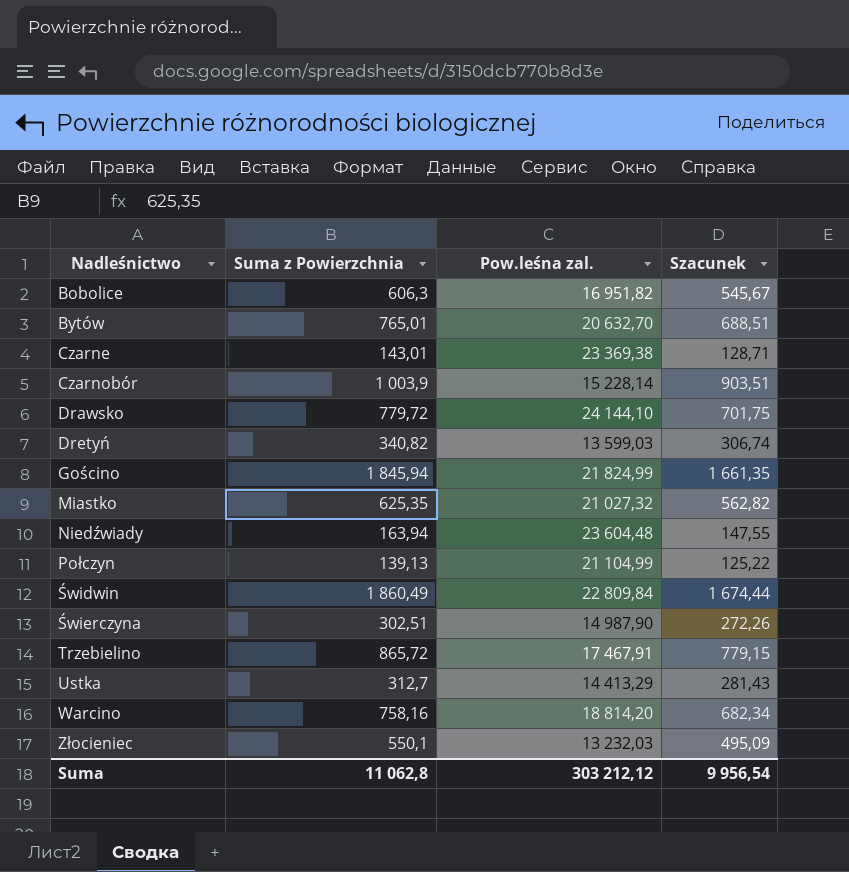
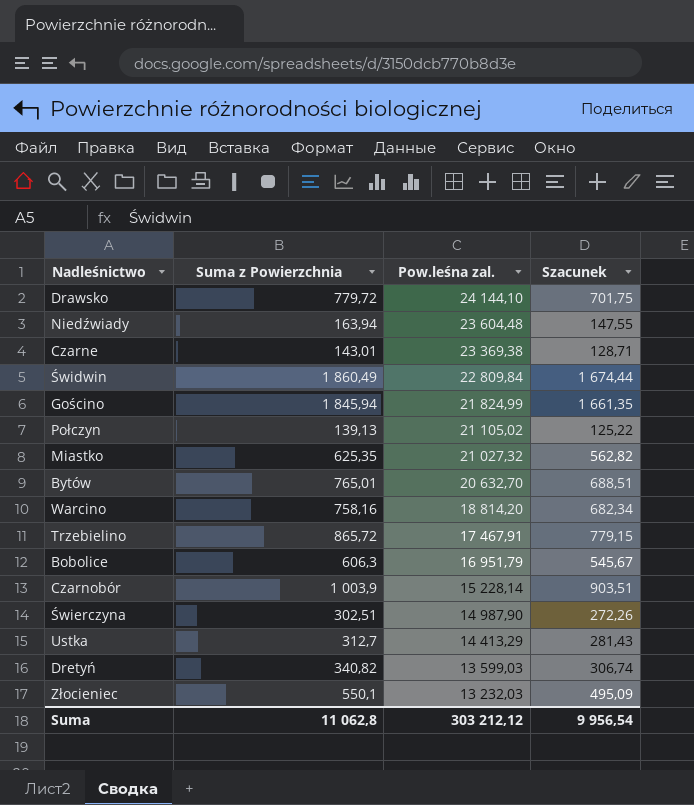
row order: Nadleśnictwo ascending -> Pow.leśna zal. descending
Połczyn | Pow.leśna zal.: 21 104,99 -> 21 105,02
Bobolice | Pow.leśna zal.: 16 951,82 -> 16 951,79

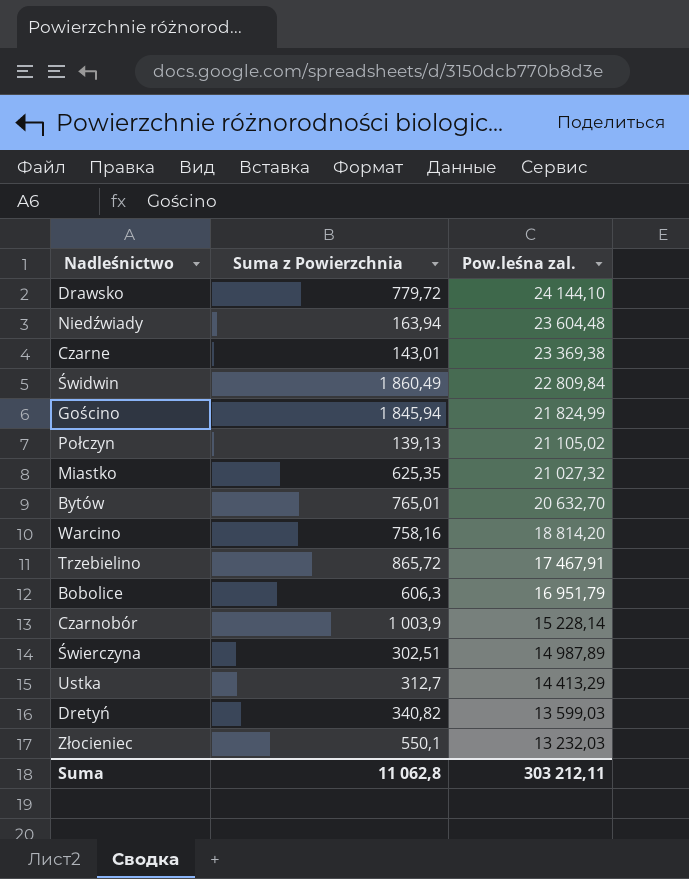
column Szacunek | formula: [Suma z Powierzchnia] * 0,9 -> none
Świerczyna | Pow.leśna zal.: 14 987,90 -> 14 987,89
Suma | Pow.leśna zal.: 303 212,12 -> 303 212,11

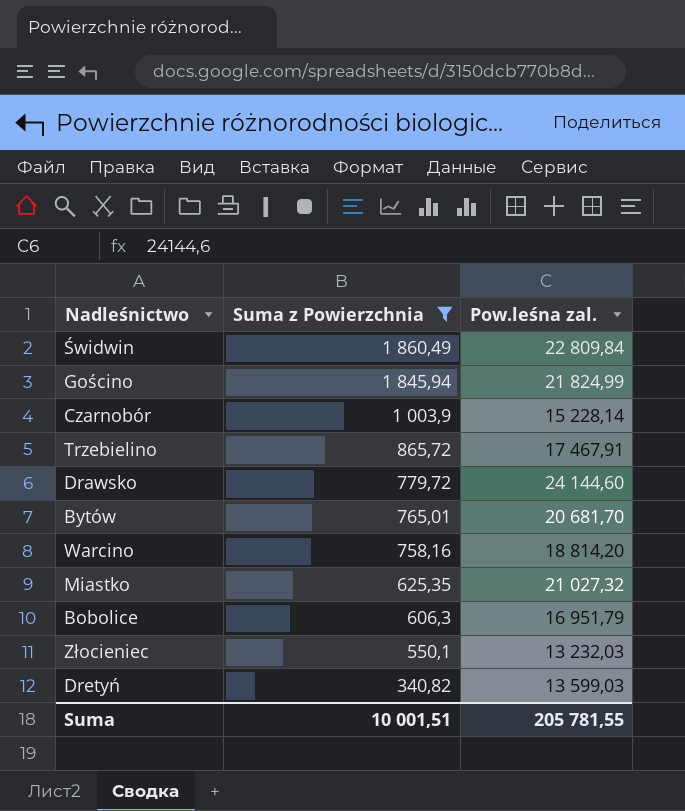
filter: none -> Suma z Powierzchnia >= 340,82
row order: Pow.leśna zal. descending -> Suma z Powierzchnia descending
Drawsko | Pow.leśna zal.: 24 144,10 -> 24 144,60
Bytów | Pow.leśna zal.: 20 632,70 -> 20 681,70
Suma | Suma z Powierzchnia: 11 062,8 -> 10 001,51
Suma | Pow.leśna zal.: 303 212,11 -> 205 781,55

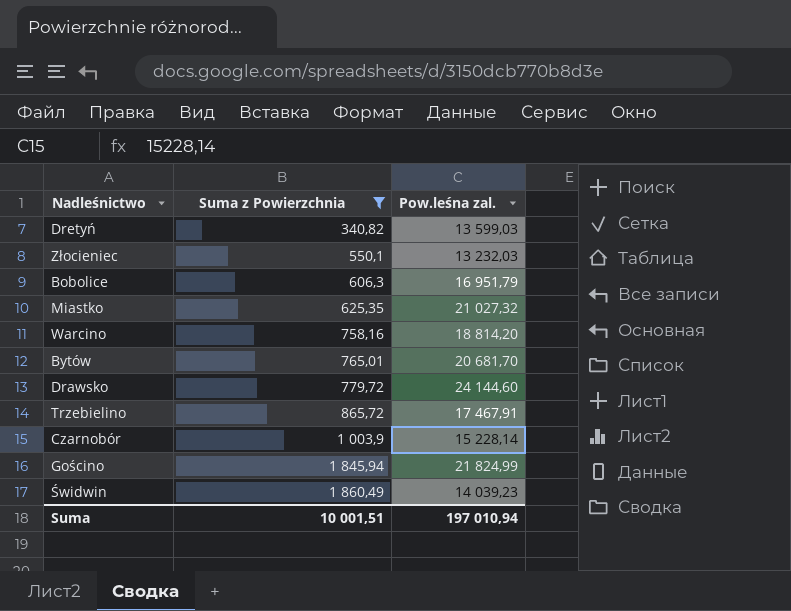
row order: Suma z Powierzchnia descending -> Suma z Powierzchnia ascending
Świdwin | Pow.leśna zal.: 22 809,84 -> 14 039,23
Suma | Pow.leśna zal.: 205 781,55 -> 197 010,94

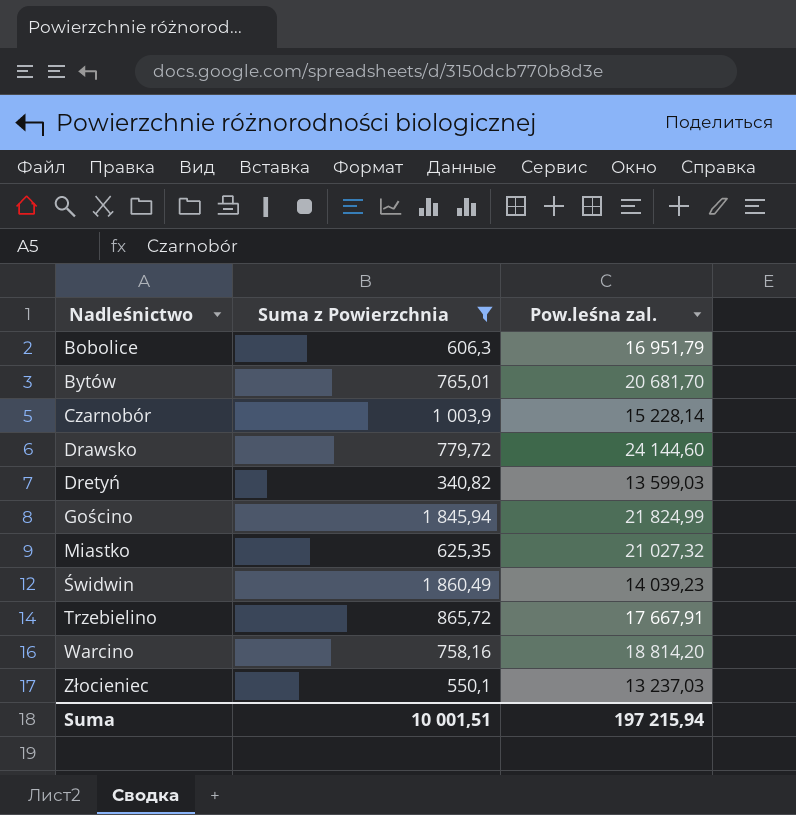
row order: Suma z Powierzchnia ascending -> Nadleśnictwo ascending
Trzebielino | Pow.leśna zal.: 17 467,91 -> 17 667,91
Złocieniec | Pow.leśna zal.: 13 232,03 -> 13 237,03
Suma | Pow.leśna zal.: 197 010,94 -> 197 215,94

